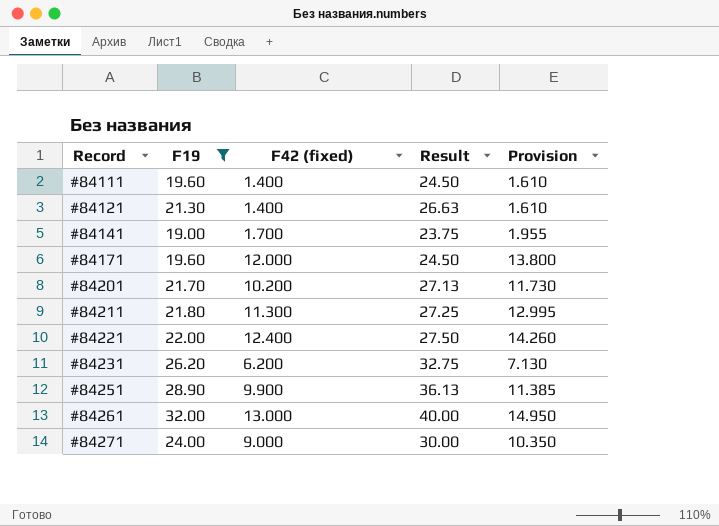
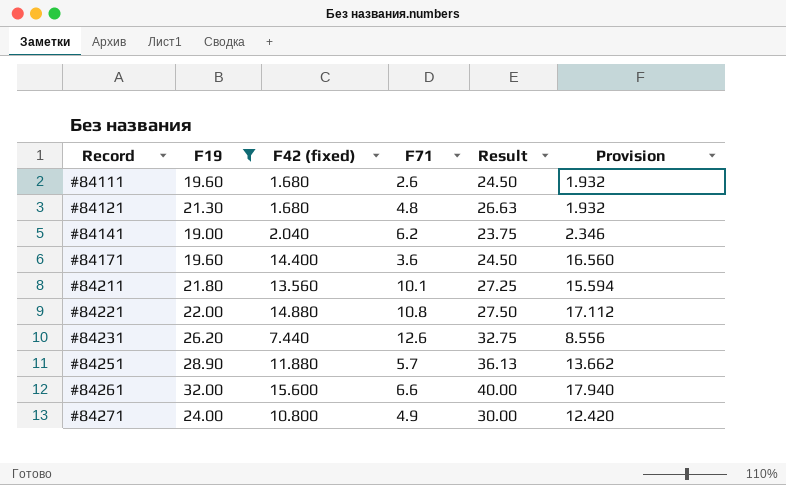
column F71 | position: none -> 4
row #84201: 21.70 | 10.200 | 27.13 | 11.730 -> none
#84111 | F42 (fixed): 1.400 -> 1.680
#84111 | Provision: 1.610 -> 1.932
#84121 | F42 (fixed): 1.400 -> 1.680
#84121 | Provision: 1.610 -> 1.932
#84141 | F42 (fixed): 1.700 -> 2.040
#84141 | Provision: 1.955 -> 2.346
#84171 | F42 (fixed): 12.000 -> 14.400
#84171 | Provision: 13.800 -> 16.560
#84211 | F42 (fixed): 11.300 -> 13.560
#84211 | Provision: 12.995 -> 15.594
#84221 | F42 (fixed): 12.400 -> 14.880
#84221 | Provision: 14.260 -> 17.112
#84231 | F42 (fixed): 6.200 -> 7.440
#84231 | Provision: 7.130 -> 8.556
#84251 | F42 (fixed): 9.900 -> 11.880
#84251 | Provision: 11.385 -> 13.662
#84261 | F42 (fixed): 13.000 -> 15.600
#84261 | Provision: 14.950 -> 17.940
#84271 | F42 (fixed): 9.000 -> 10.800
#84271 | Provision: 10.350 -> 12.420

